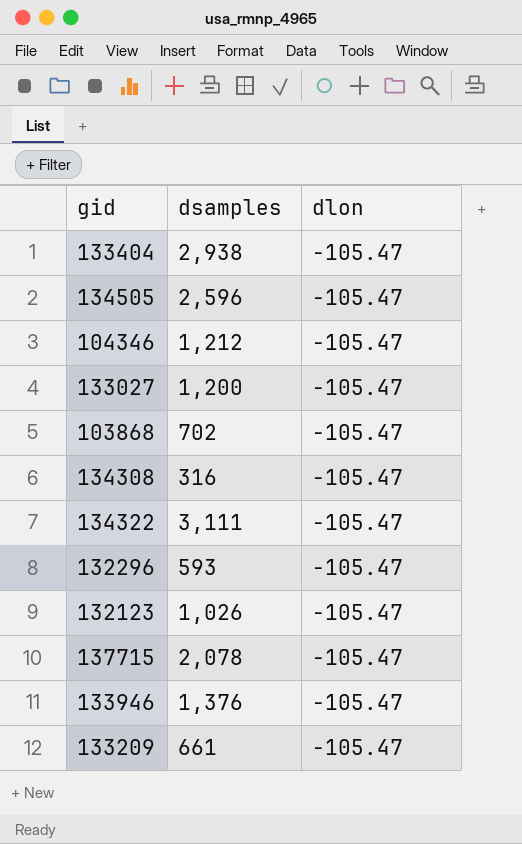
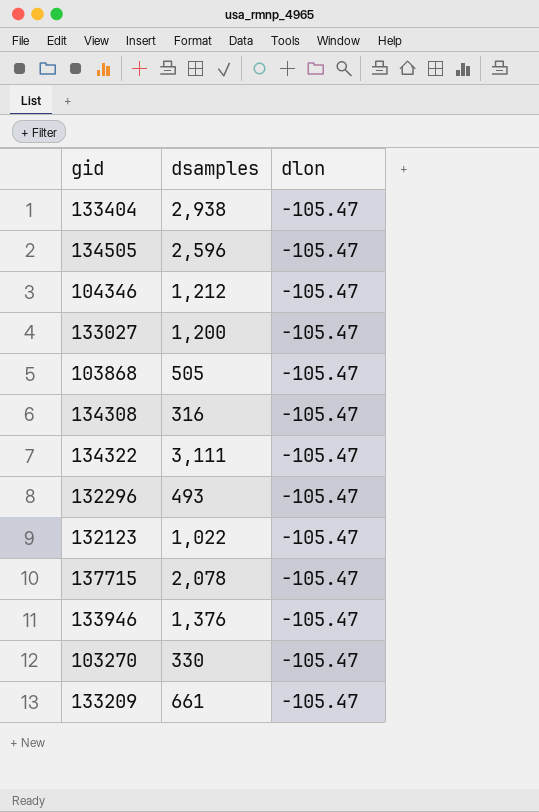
103868 | dsamples: 702 -> 505
132296 | dsamples: 593 -> 493
132123 | dsamples: 1,026 -> 1,022
row 103270: none -> 330 | -105.47

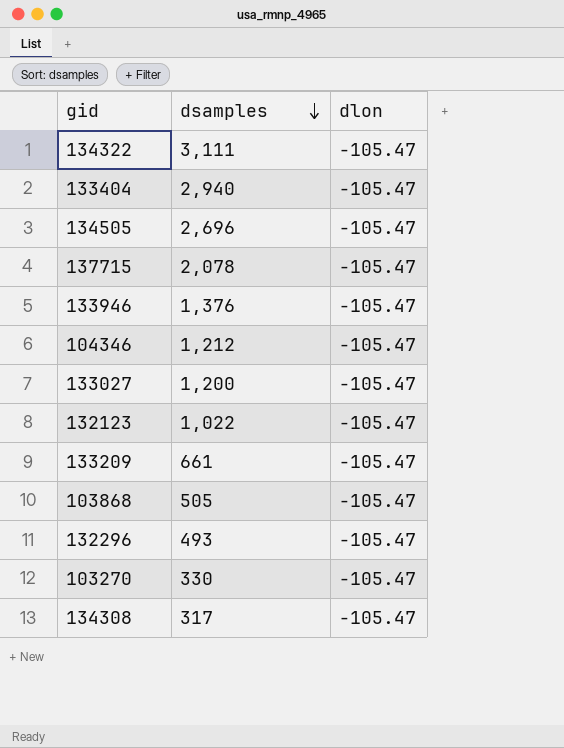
row order: none -> dsamples descending
133404 | dsamples: 2,938 -> 2,940
134505 | dsamples: 2,596 -> 2,696
134308 | dsamples: 316 -> 317

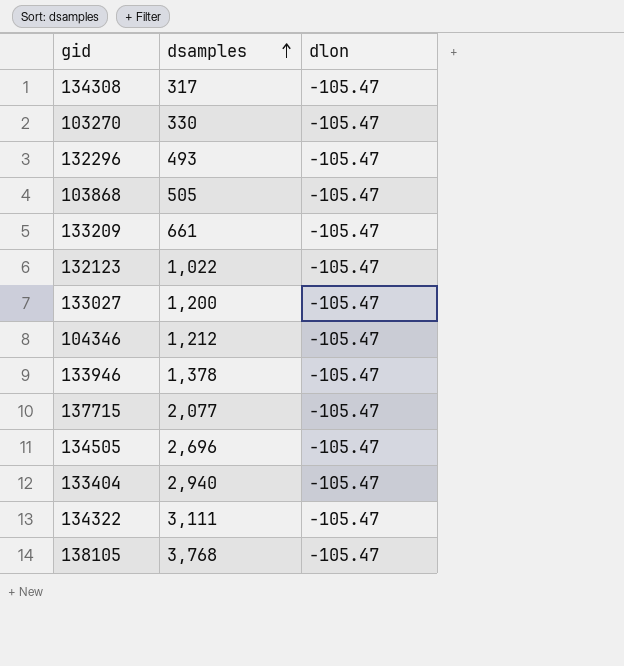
row order: dsamples descending -> dsamples ascending
133946 | dsamples: 1,376 -> 1,378
137715 | dsamples: 2,078 -> 2,077
row 138105: none -> 3,768 | -105.47

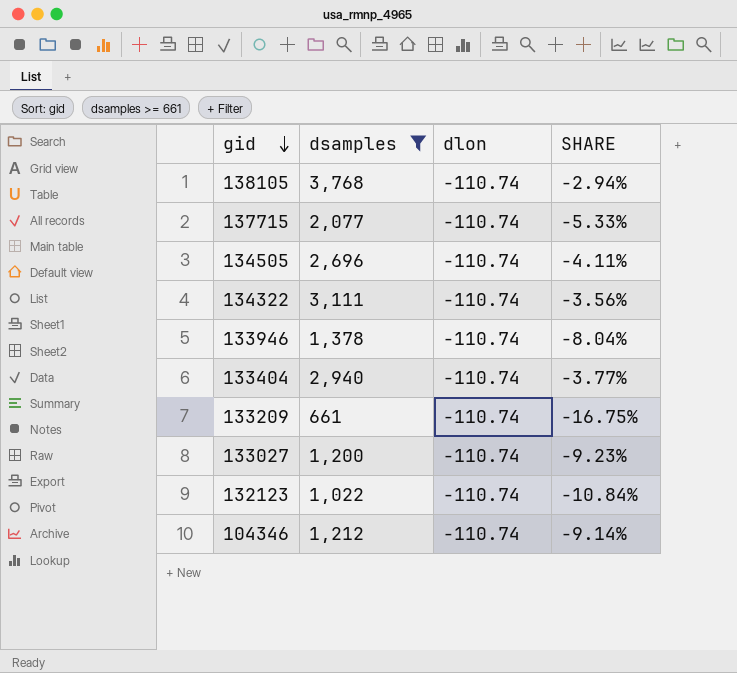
filter: none -> dsamples >= 661
row order: dsamples ascending -> gid descending
column SHARE | formula: none -> [dlon] / [dsamples]
138105 | dlon: -105.47 -> -110.74
137715 | dlon: -105.47 -> -110.74
134505 | dlon: -105.47 -> -110.74
134322 | dlon: -105.47 -> -110.74
133946 | dlon: -105.47 -> -110.74
133404 | dlon: -105.47 -> -110.74
133209 | dlon: -105.47 -> -110.74
133027 | dlon: -105.47 -> -110.74
132123 | dlon: -105.47 -> -110.74
104346 | dlon: -105.47 -> -110.74

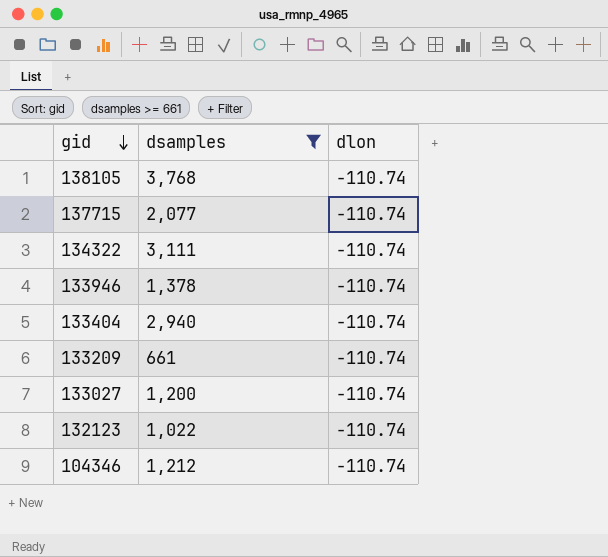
column SHARE | formula: [dlon] / [dsamples] -> none
row 134505: 2,696 | -110.74 | -4.11% -> none

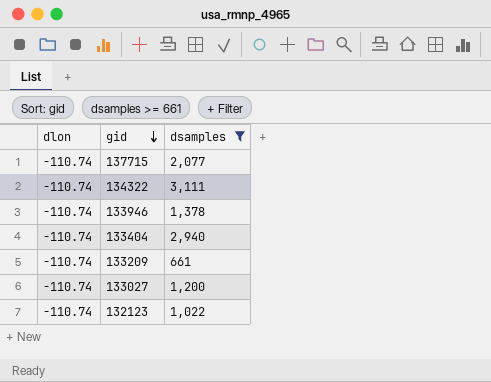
column dlon | position: 3 -> 1
row 138105: 3,768 | -110.74 -> none
row 104346: 1,212 | -110.74 -> none

